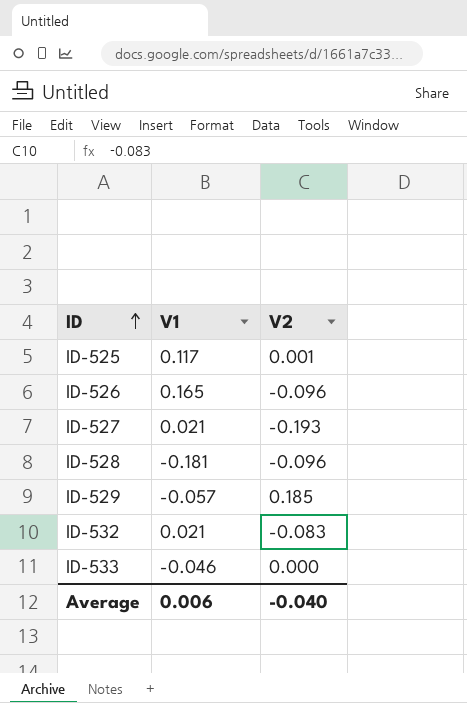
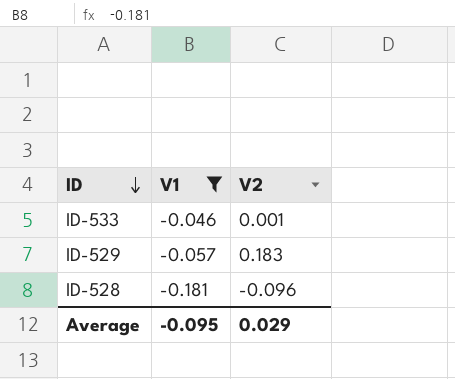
filter: none -> V1 <= -0.046
row order: ID ascending -> ID descending
ID-533 | V2: 0.000 -> 0.001
ID-529 | V2: 0.185 -> 0.183
Average | V1: 0.006 -> -0.095
Average | V2: -0.040 -> 0.029

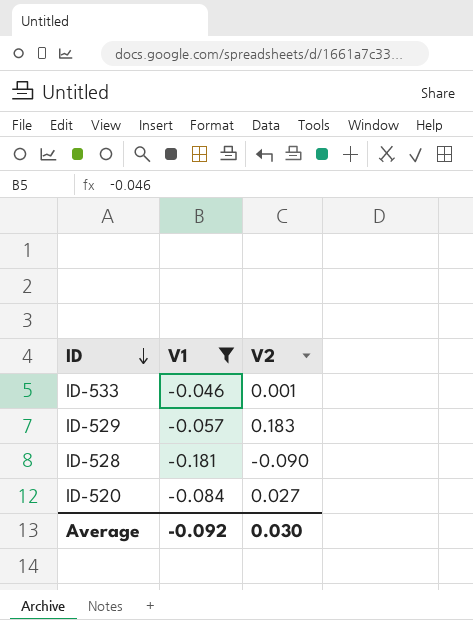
ID-528 | V2: -0.096 -> -0.090
row ID-520: none -> -0.084 | 0.027
Average | V1: -0.095 -> -0.092
Average | V2: 0.029 -> 0.030

